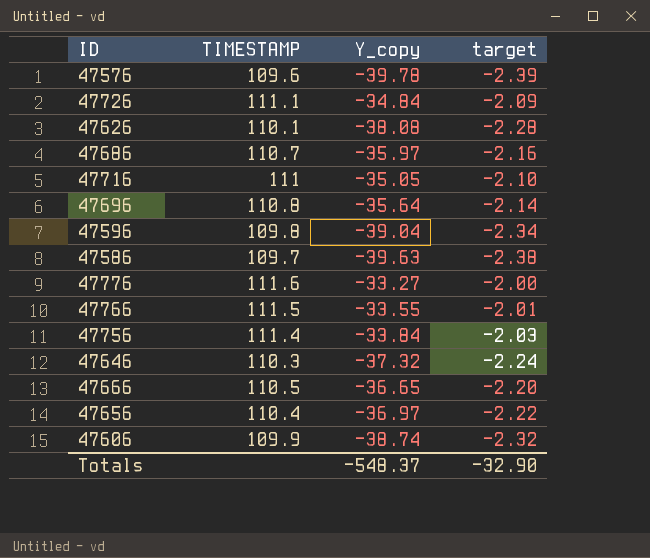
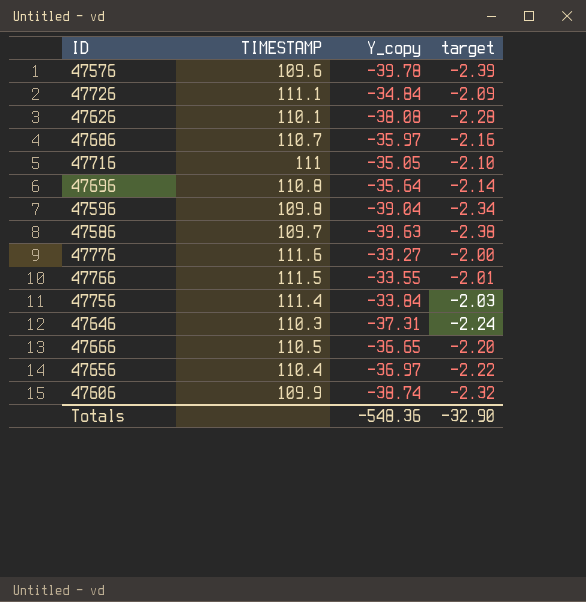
47646 | Y_copy: -37.32 -> -37.31
Totals | Y_copy: -548.37 -> -548.36

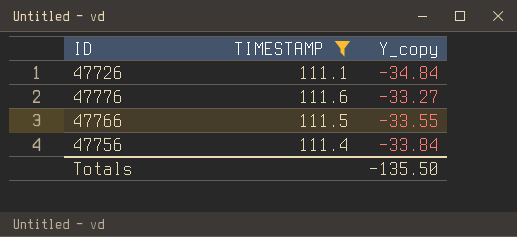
filter: none -> TIMESTAMP >= 111.1
column target | formula: [Y_copy] * 0.06 -> none
Totals | Y_copy: -548.36 -> -135.50

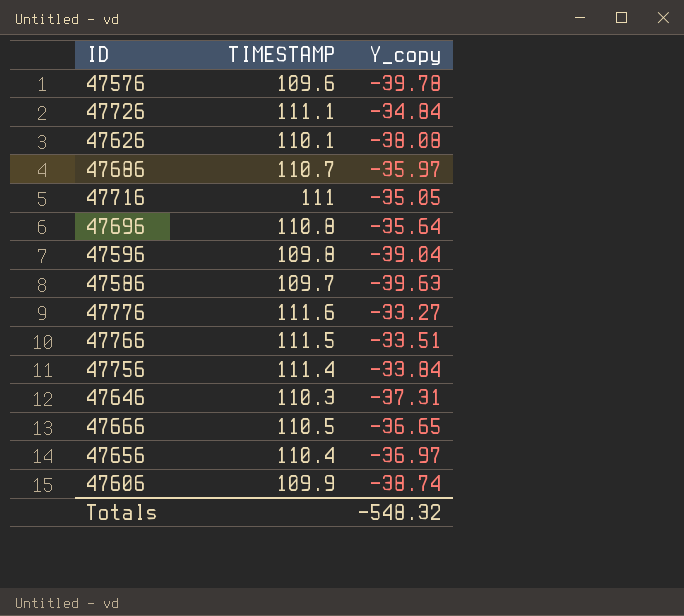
filter: TIMESTAMP >= 111.1 -> none
47766 | Y_copy: -33.55 -> -33.51
Totals | Y_copy: -135.50 -> -548.32

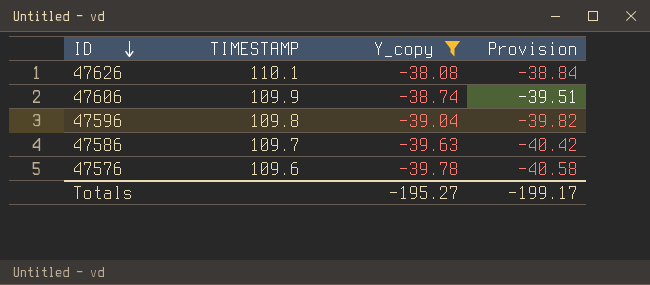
filter: none -> Y_copy <= -38.08
row order: none -> ID descending
column Provision | formula: none -> [Y_copy] * 1.02
Totals | Y_copy: -548.32 -> -195.27

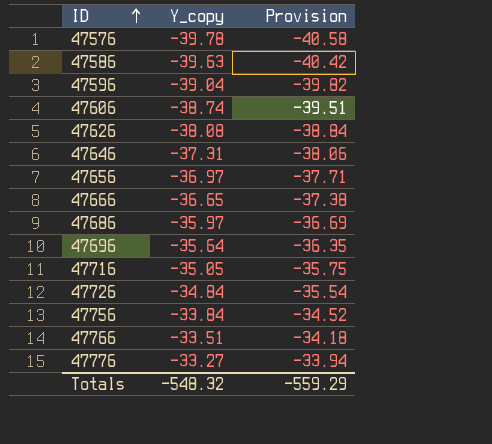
filter: Y_copy <= -38.08 -> none
row order: ID descending -> ID ascending
column TIMESTAMP | position: 2 -> none
Totals | Y_copy: -195.27 -> -548.32
Totals | Provision: -199.17 -> -559.29

